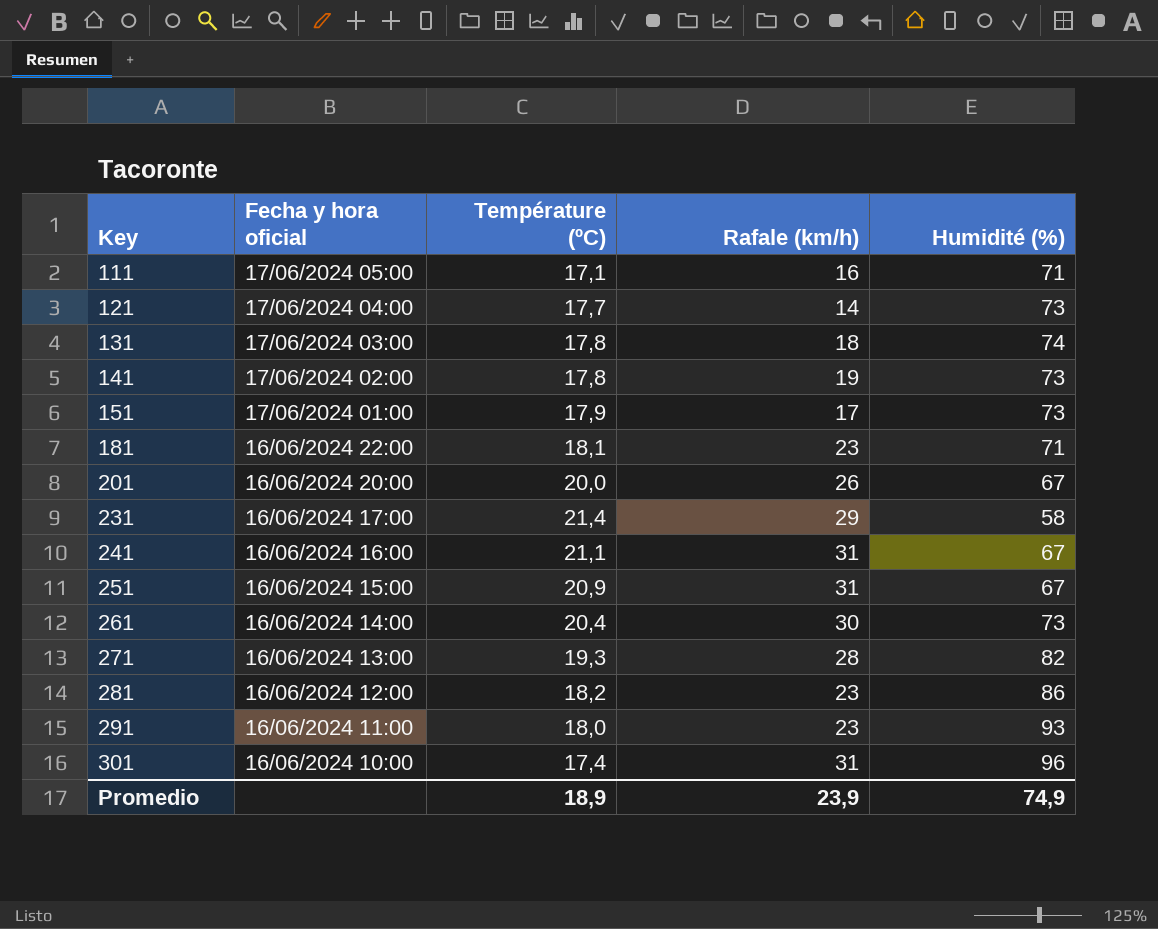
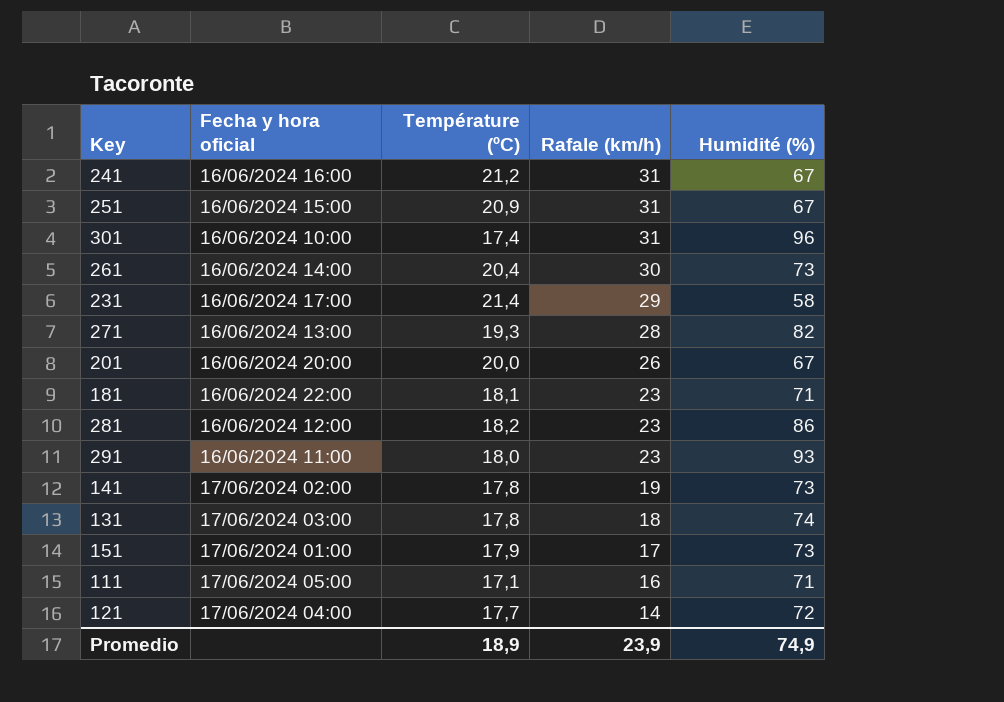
row order: Key ascending -> Rafale (km/h) descending
241 | Température (ºC): 21,1 -> 21,2
121 | Humidité (%): 73 -> 72

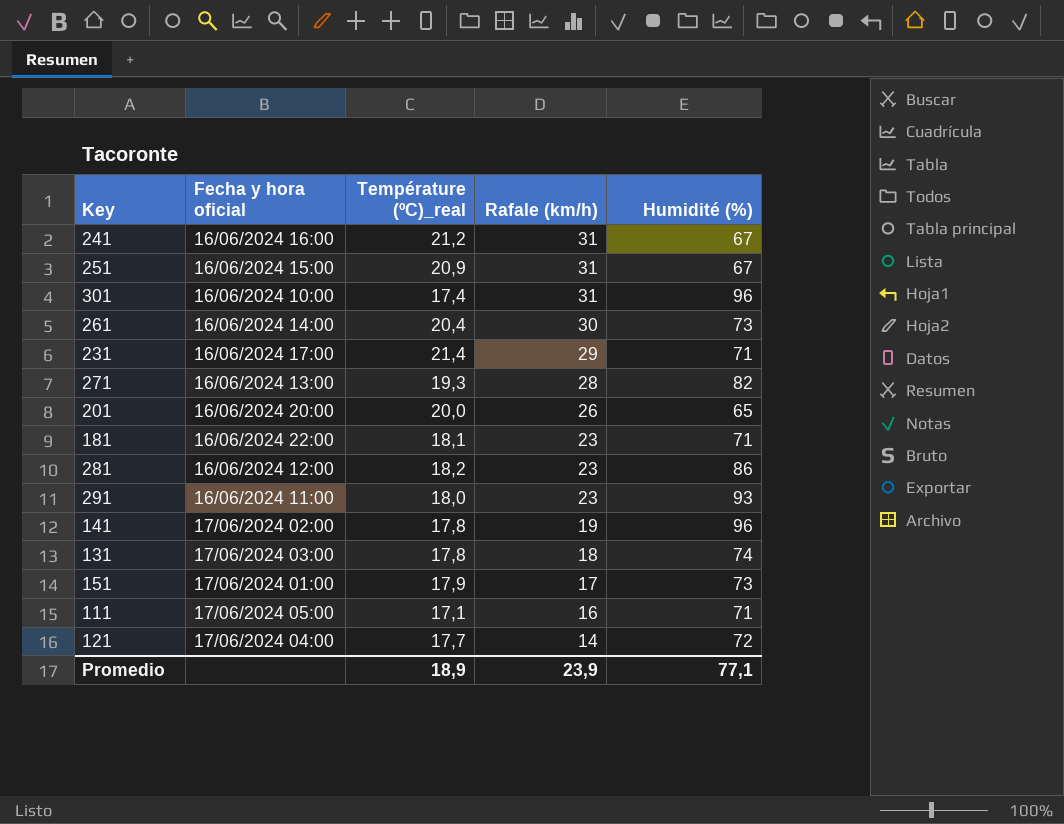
column name: Température (ºC) -> Température (ºC)_real
231 | Humidité (%): 58 -> 71
201 | Humidité (%): 67 -> 65
141 | Humidité (%): 73 -> 96
Promedio | Humidité (%): 74,9 -> 77,1

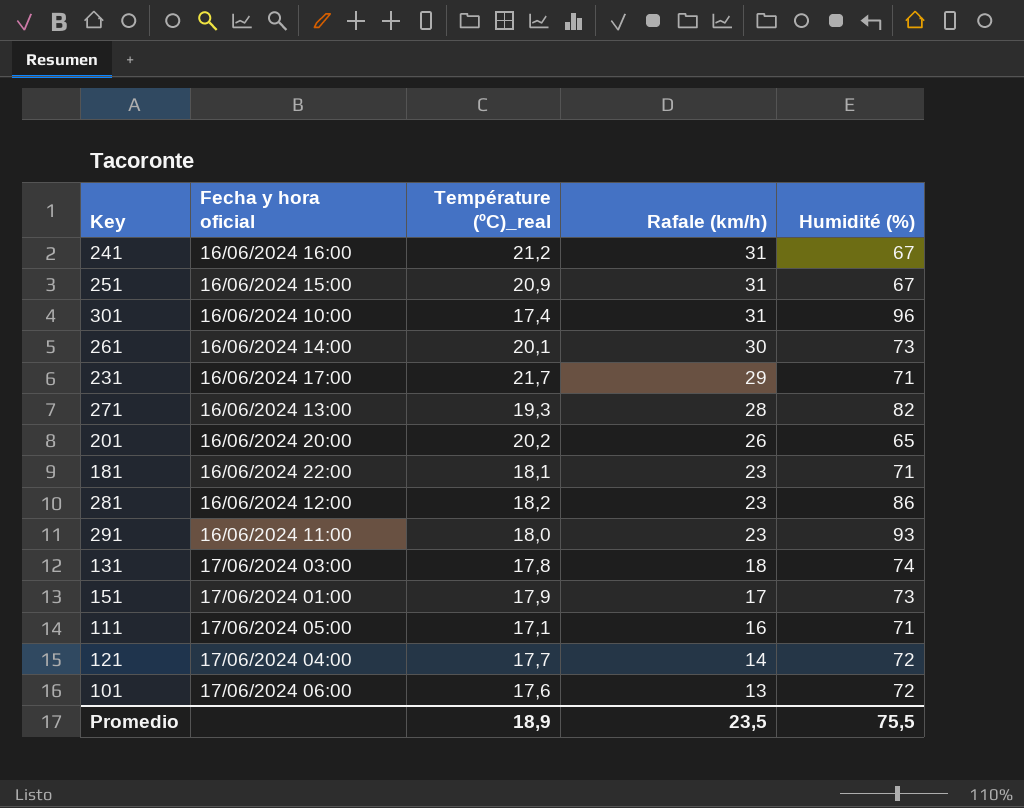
row 141: 17/06/2024 02:00 | 17,8 | 19 | 96 -> none
261 | Température (ºC)_real: 20,4 -> 20,1
231 | Température (ºC)_real: 21,4 -> 21,7
201 | Température (ºC)_real: 20,0 -> 20,2
row 101: none -> 17/06/2024 06:00 | 17,6 | 13 | 72
Promedio | Rafale (km/h): 23,9 -> 23,5
Promedio | Humidité (%): 77,1 -> 75,5

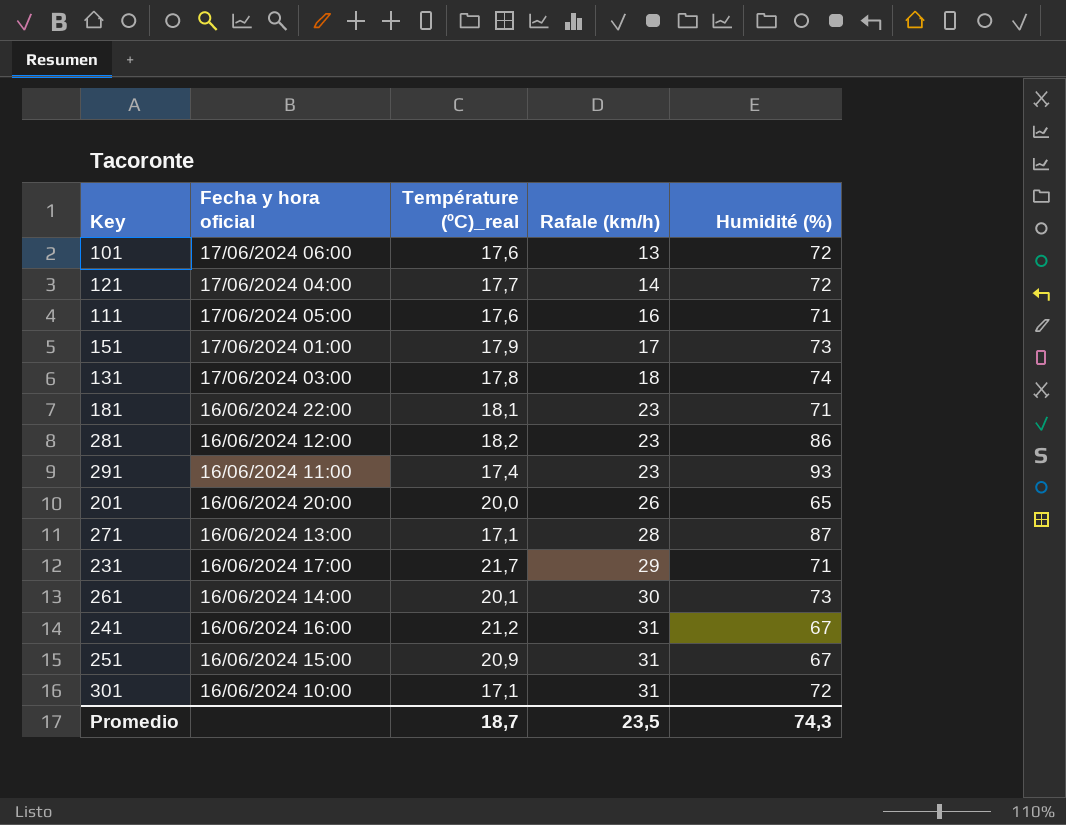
row order: Rafale (km/h) descending -> Rafale (km/h) ascending
111 | Température (ºC)_real: 17,1 -> 17,6
291 | Température (ºC)_real: 18,0 -> 17,4
201 | Température (ºC)_real: 20,2 -> 20,0
271 | Température (ºC)_real: 19,3 -> 17,1
271 | Humidité (%): 82 -> 87
301 | Température (ºC)_real: 17,4 -> 17,1
301 | Humidité (%): 96 -> 72
Promedio | Température (ºC)_real: 18,9 -> 18,7
Promedio | Humidité (%): 75,5 -> 74,3

